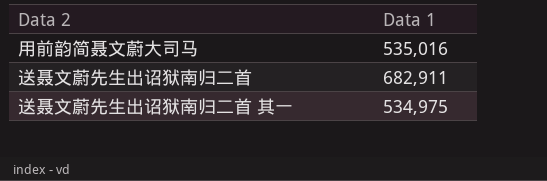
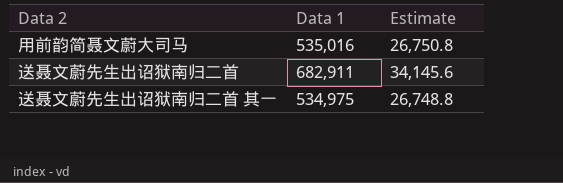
column Estimate | formula: none -> [Data 1] * 0.05

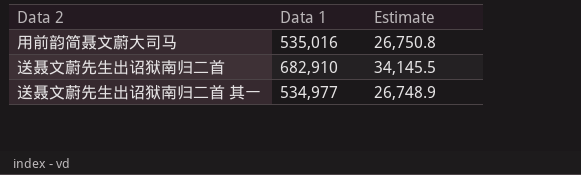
送聂文蔚先生出诏狱南归二首 | Data 1: 682,911 -> 682,910
送聂文蔚先生出诏狱南归二首 | Estimate: 34,145.6 -> 34,145.5
送聂文蔚先生出诏狱南归二首 其一 | Data 1: 534,975 -> 534,977
送聂文蔚先生出诏狱南归二首 其一 | Estimate: 26,748.8 -> 26,748.9

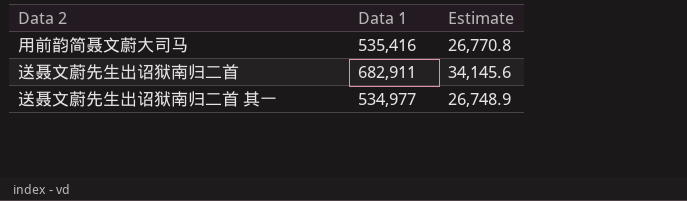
用前韵简聂文蔚大司马 | Data 1: 535,016 -> 535,416
用前韵简聂文蔚大司马 | Estimate: 26,750.8 -> 26,770.8
送聂文蔚先生出诏狱南归二首 | Data 1: 682,910 -> 682,911
送聂文蔚先生出诏狱南归二首 | Estimate: 34,145.5 -> 34,145.6

